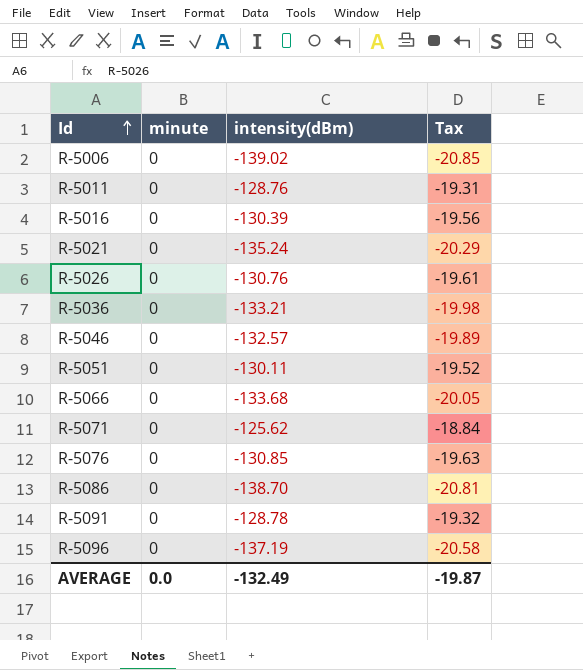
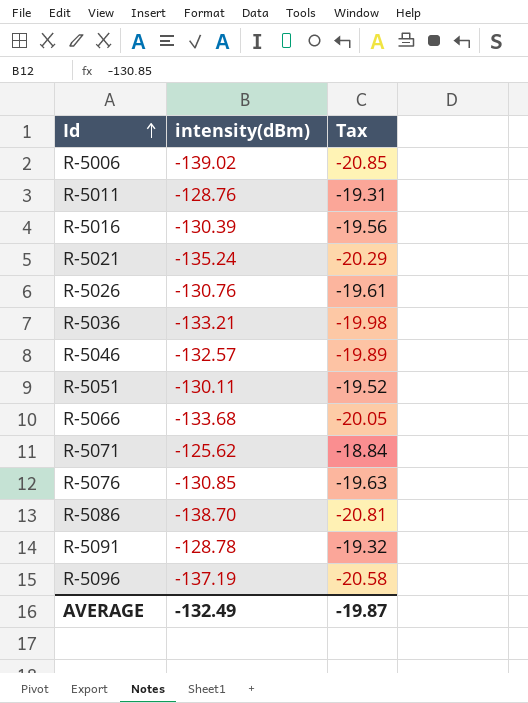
column minute | position: 2 -> none

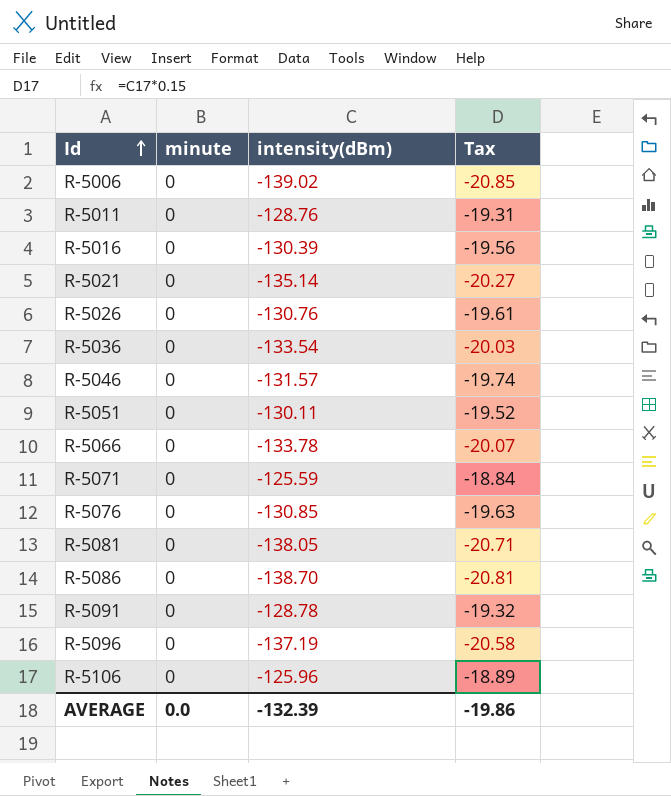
column minute | position: none -> 2
R-5021 | intensity(dBm): -135.24 -> -135.14
R-5021 | Tax: -20.29 -> -20.27
R-5036 | intensity(dBm): -133.21 -> -133.54
R-5036 | Tax: -19.98 -> -20.03
R-5046 | intensity(dBm): -132.57 -> -131.57
R-5046 | Tax: -19.89 -> -19.74
R-5066 | intensity(dBm): -133.68 -> -133.78
R-5066 | Tax: -20.05 -> -20.07
R-5071 | intensity(dBm): -125.62 -> -125.59
row R-5081: none -> 0 | -138.05 | -20.71
row R-5106: none -> 0 | -125.96 | -18.89
AVERAGE | intensity(dBm): -132.49 -> -132.39
AVERAGE | Tax: -19.87 -> -19.86

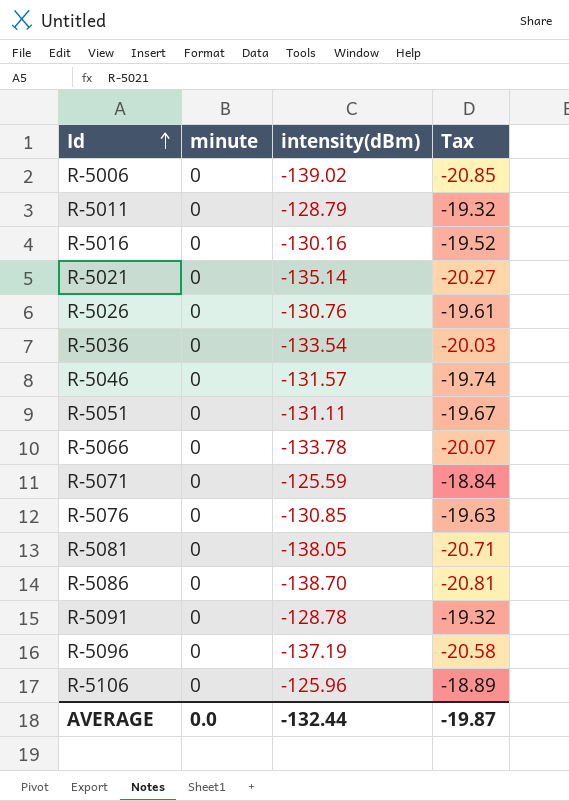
R-5011 | intensity(dBm): -128.76 -> -128.79
R-5011 | Tax: -19.31 -> -19.32
R-5016 | intensity(dBm): -130.39 -> -130.16
R-5016 | Tax: -19.56 -> -19.52
R-5051 | intensity(dBm): -130.11 -> -131.11
R-5051 | Tax: -19.52 -> -19.67
AVERAGE | intensity(dBm): -132.39 -> -132.44
AVERAGE | Tax: -19.86 -> -19.87

